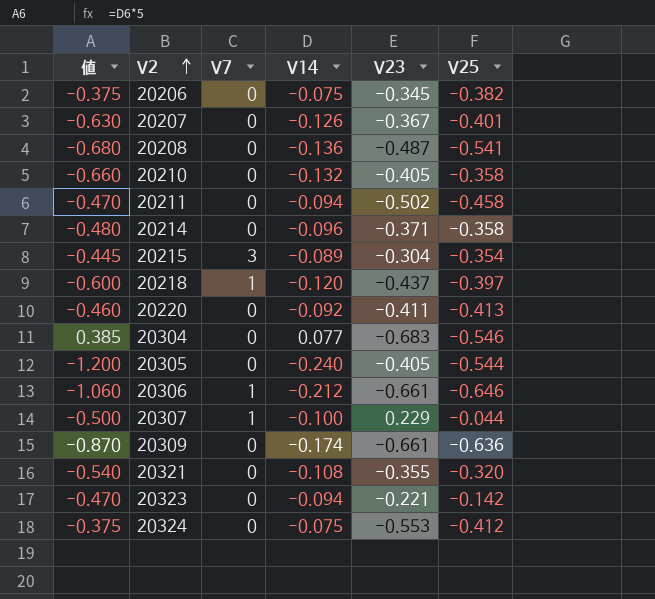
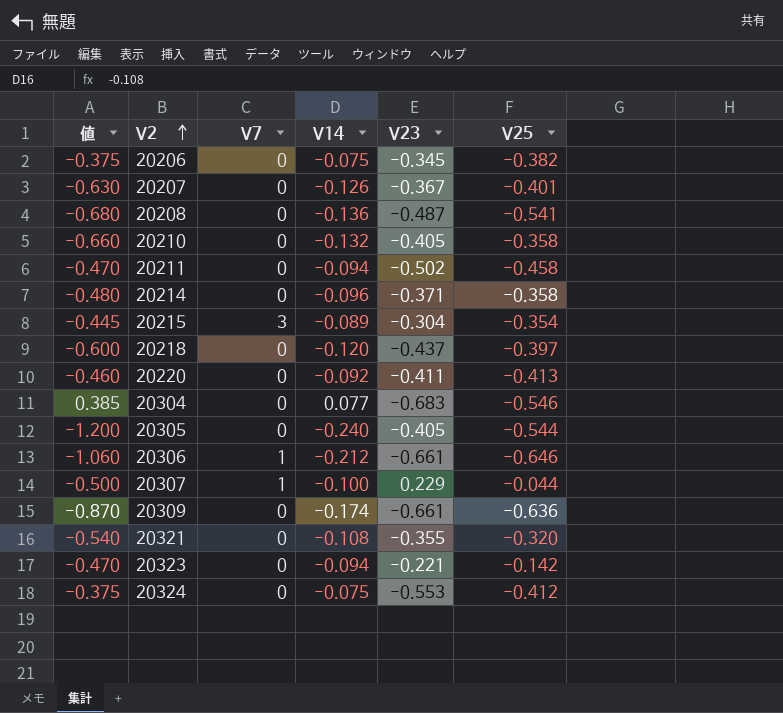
20218 | V7: 1 -> 0

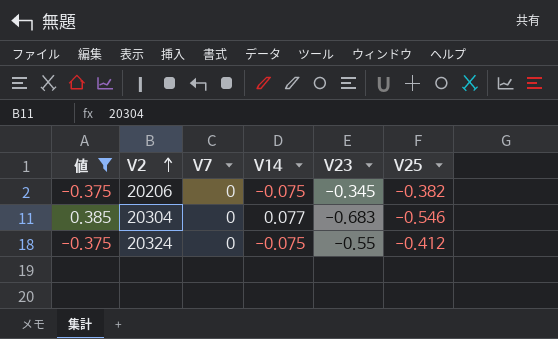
filter: none -> 値 >= -0.375
20324 | V23: -0.553 -> -0.55

